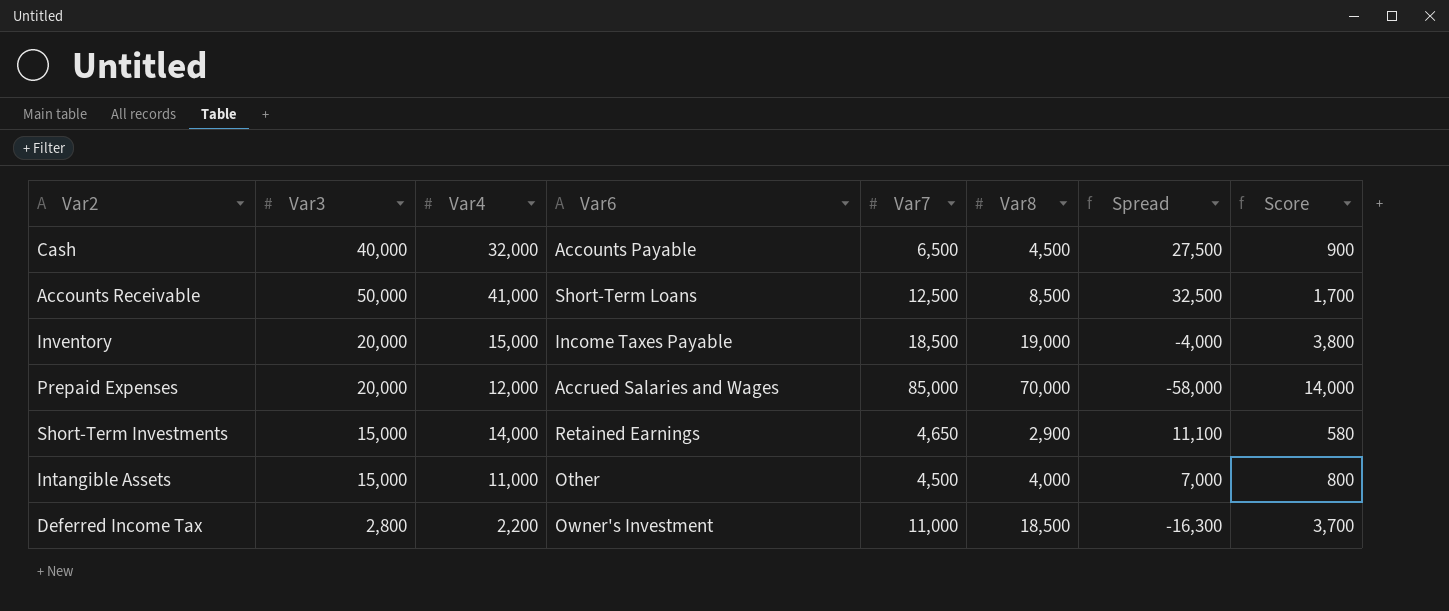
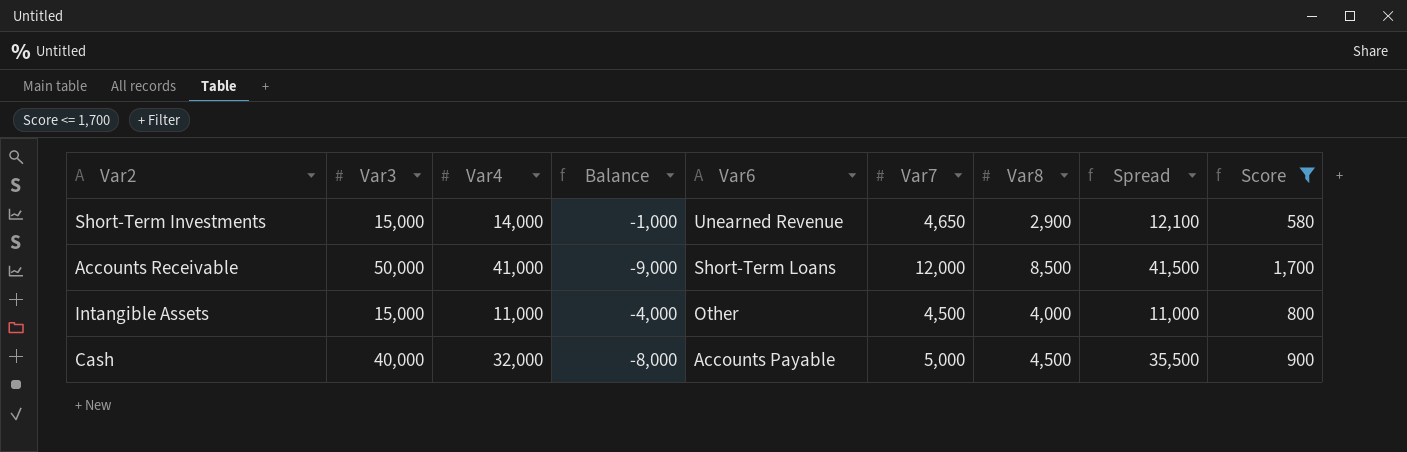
filter: none -> Score <= 1,700
row order: none -> Var6 descending
column Balance | formula: none -> [Var4] - [Var3]
column Spread | formula: [Var4] - [Var8] -> [Var3] - [Var8]
Short-Term Investments | Var6: Retained Earnings -> Unearned Revenue
Accounts Receivable | Var7: 12,500 -> 12,000
Cash | Var7: 6,500 -> 5,000

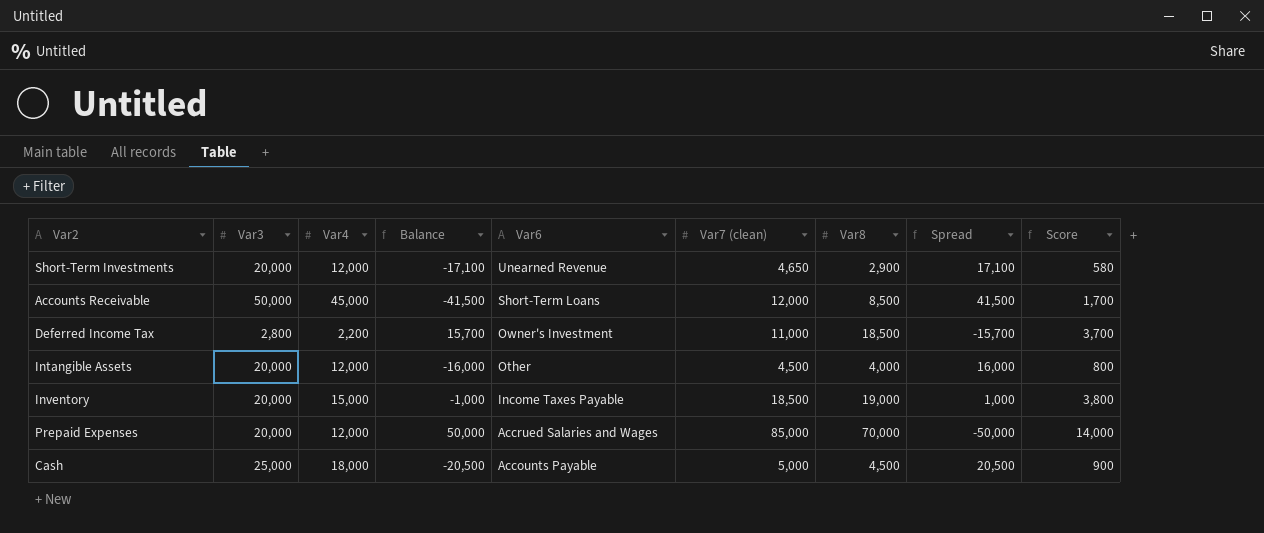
filter: Score <= 1,700 -> none
column Balance | formula: [Var4] - [Var3] -> [Var8] - [Var3]
column name: Var7 -> Var7 (clean)
Short-Term Investments | Var3: 15,000 -> 20,000
Short-Term Investments | Var4: 14,000 -> 12,000
Short-Term Investments | Spread: 12,100 -> 17,100
Accounts Receivable | Var4: 41,000 -> 45,000
Intangible Assets | Var3: 15,000 -> 20,000
Intangible Assets | Var4: 11,000 -> 12,000
Intangible Assets | Spread: 11,000 -> 16,000
Cash | Var3: 40,000 -> 25,000
Cash | Var4: 32,000 -> 18,000
Cash | Spread: 35,500 -> 20,500

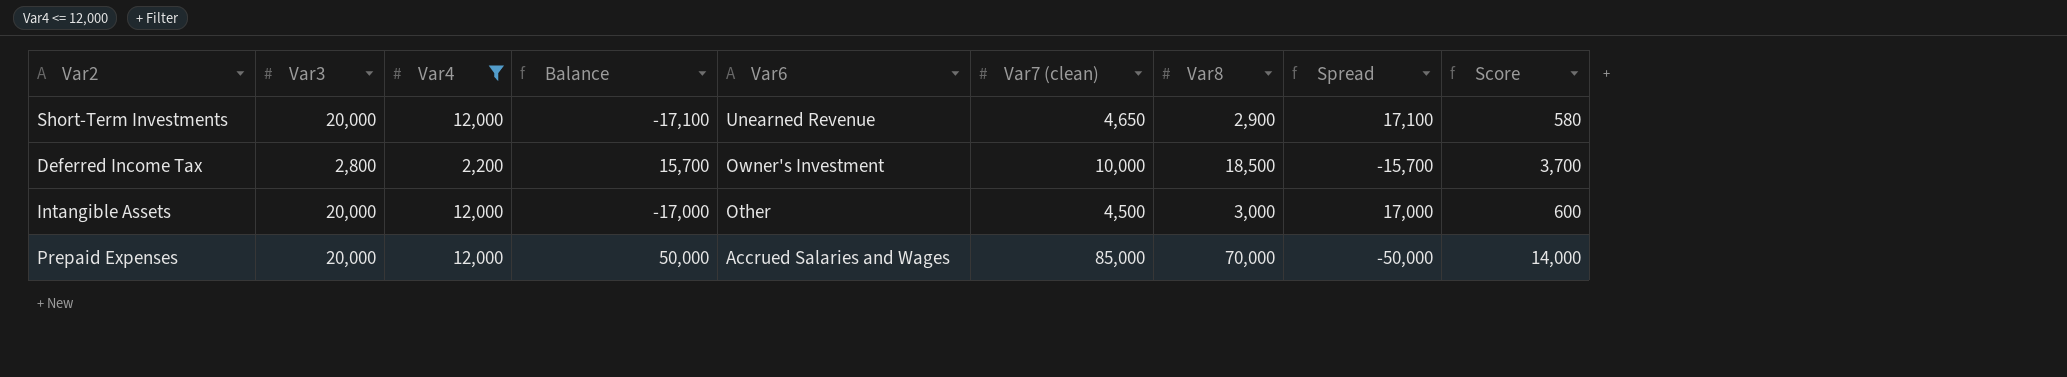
filter: none -> Var4 <= 12,000
Deferred Income Tax | Var7 (clean): 11,000 -> 10,000
Intangible Assets | Balance: -16,000 -> -17,000
Intangible Assets | Var8: 4,000 -> 3,000
Intangible Assets | Spread: 16,000 -> 17,000
Intangible Assets | Score: 800 -> 600

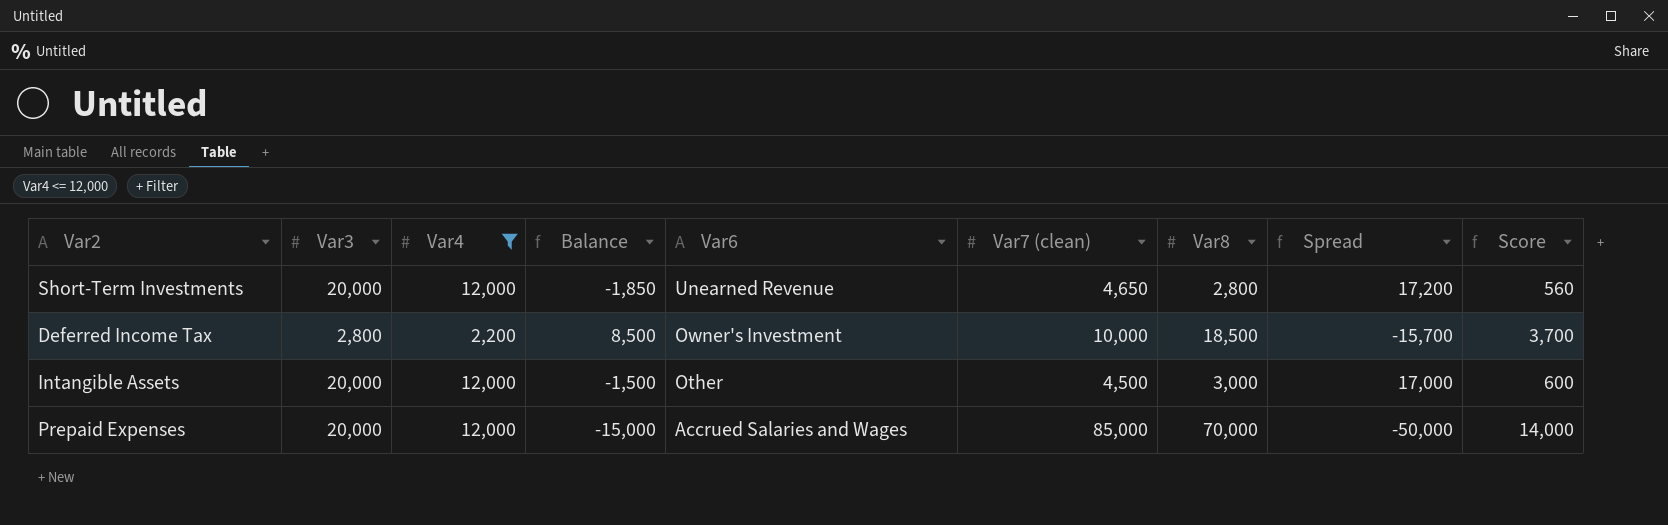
column Balance | formula: [Var8] - [Var3] -> [Var8] - [Var7 (clean)]
Short-Term Investments | Var8: 2,900 -> 2,800
Short-Term Investments | Spread: 17,100 -> 17,200
Short-Term Investments | Score: 580 -> 560

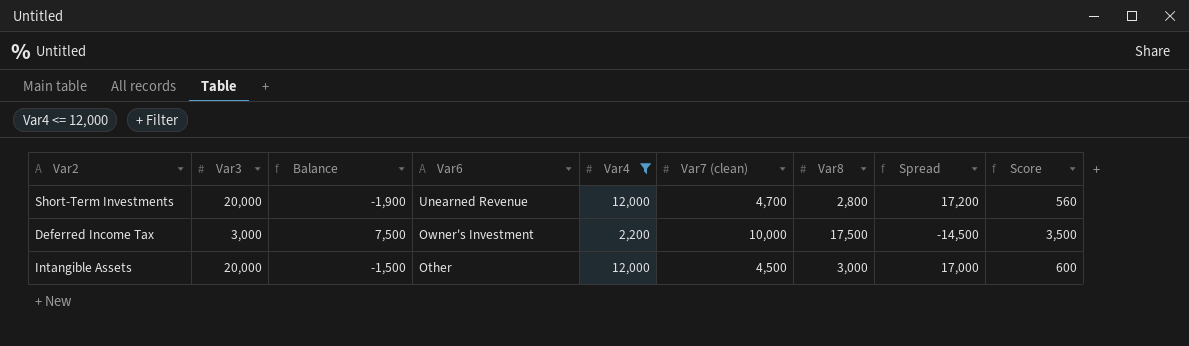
column Var4 | position: 3 -> 5
row Prepaid Expenses: 20,000 | 12,000 | -15,000 | Accrued Salaries and Wages | 85,000 | 70,000 | -50,000 | 14,000 -> none
Short-Term Investments | Balance: -1,850 -> -1,900
Short-Term Investments | Var7 (clean): 4,650 -> 4,700
Deferred Income Tax | Var3: 2,800 -> 3,000
Deferred Income Tax | Balance: 8,500 -> 7,500
Deferred Income Tax | Var8: 18,500 -> 17,500
Deferred Income Tax | Spread: -15,700 -> -14,500
Deferred Income Tax | Score: 3,700 -> 3,500

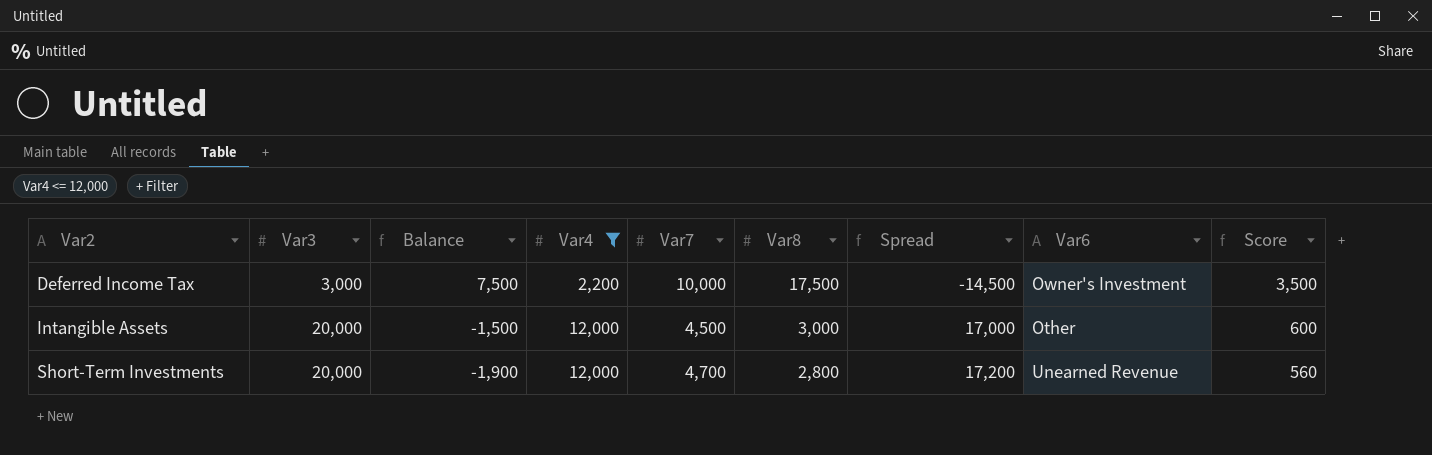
row order: Var6 descending -> Var2 ascending
column name: Var7 (clean) -> Var7
column Var6 | position: 4 -> 8

